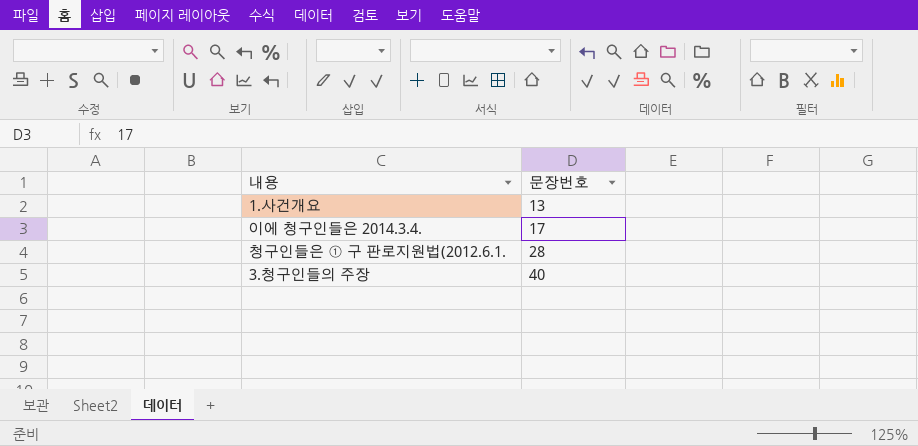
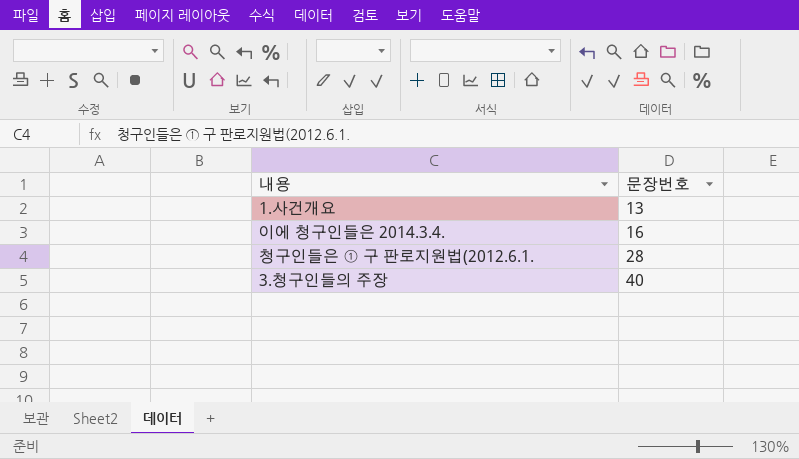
이에 청구인들은 2014.3.4. | 문장번호: 17 -> 16

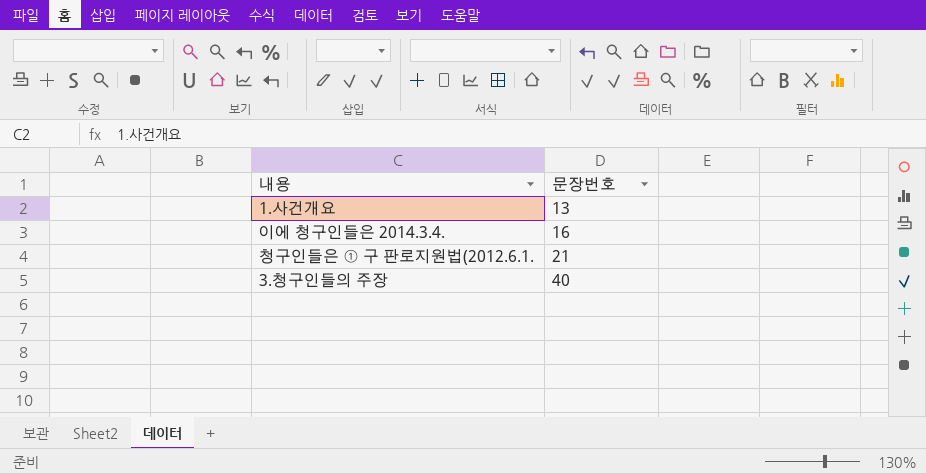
청구인들은 ① 구 판로지원법(2012.6.1. | 문장번호: 28 -> 21

